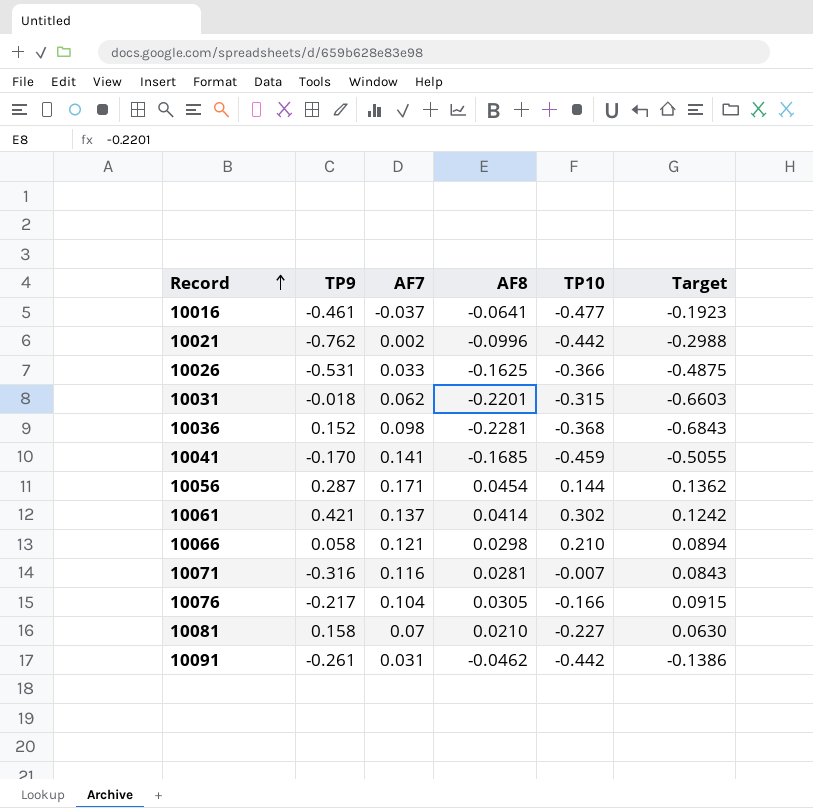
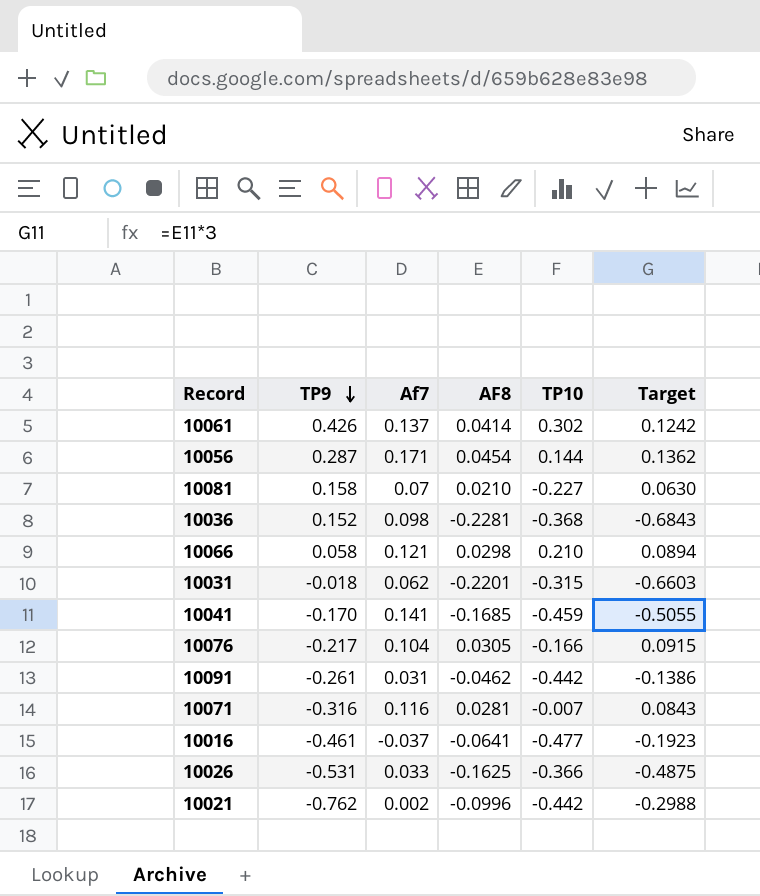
row order: Record ascending -> TP9 descending
column name: AF7 -> Af7
10061 | TP9: 0.421 -> 0.426

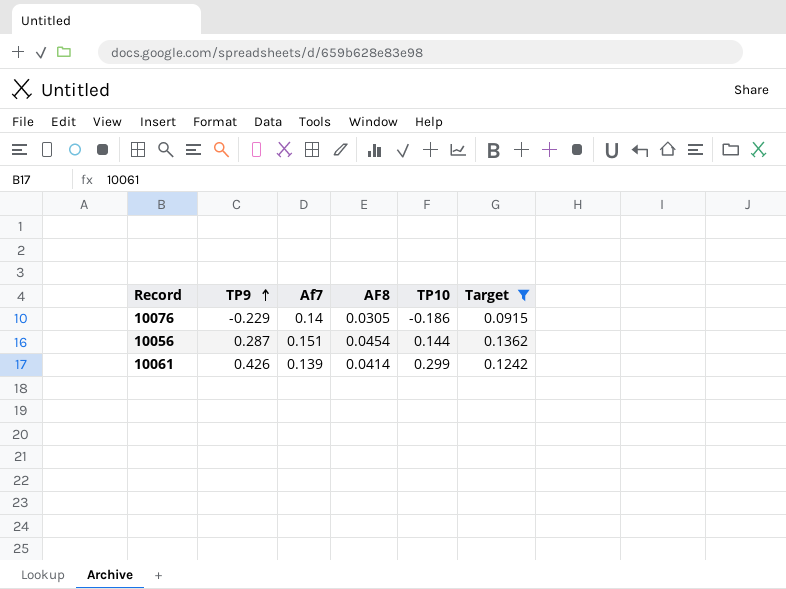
filter: none -> Target >= 0.0915
row order: TP9 descending -> TP9 ascending
10076 | TP9: -0.217 -> -0.229
10076 | Af7: 0.104 -> 0.14
10076 | TP10: -0.166 -> -0.186
10056 | Af7: 0.171 -> 0.151
10061 | Af7: 0.137 -> 0.139
10061 | TP10: 0.302 -> 0.299

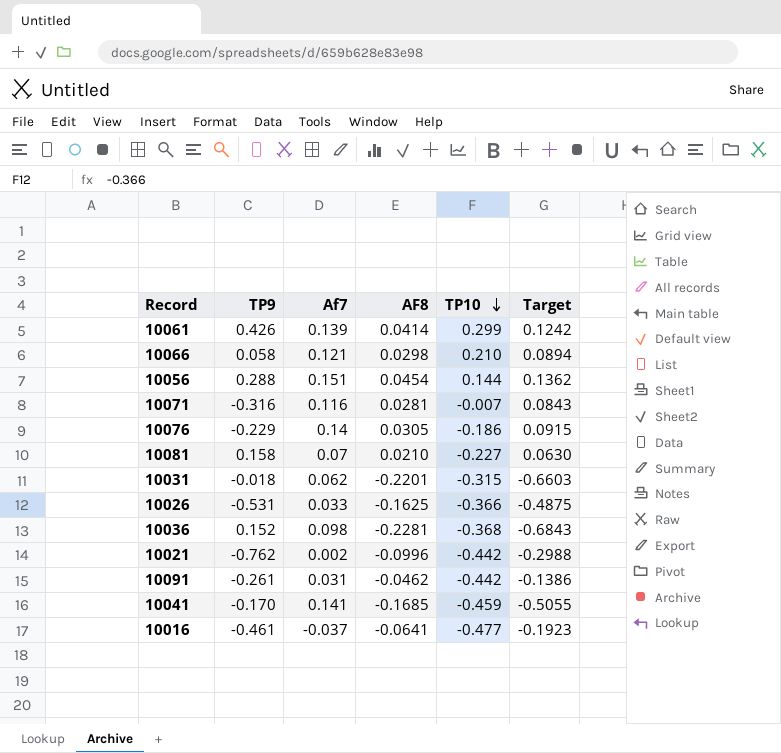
filter: Target >= 0.0915 -> none
row order: TP9 ascending -> TP10 descending
10056 | TP9: 0.287 -> 0.288

